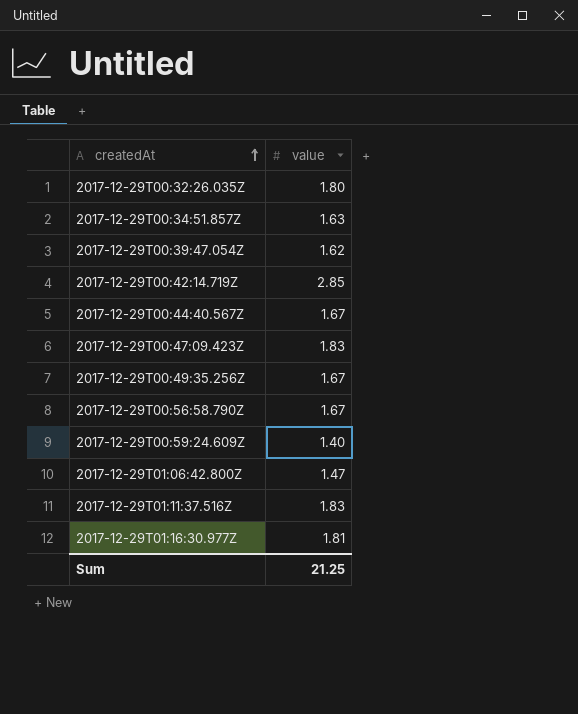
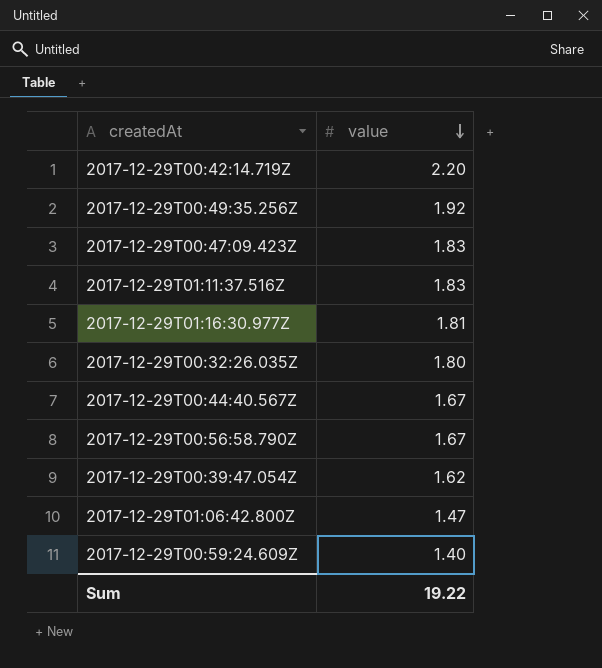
row order: createdAt ascending -> value descending
row 2017-12-29T00:34:51.857Z: 1.63 -> none
2017-12-29T00:42:14.719Z | value: 2.85 -> 2.20
2017-12-29T00:49:35.256Z | value: 1.67 -> 1.92
Sum | value: 21.25 -> 19.22

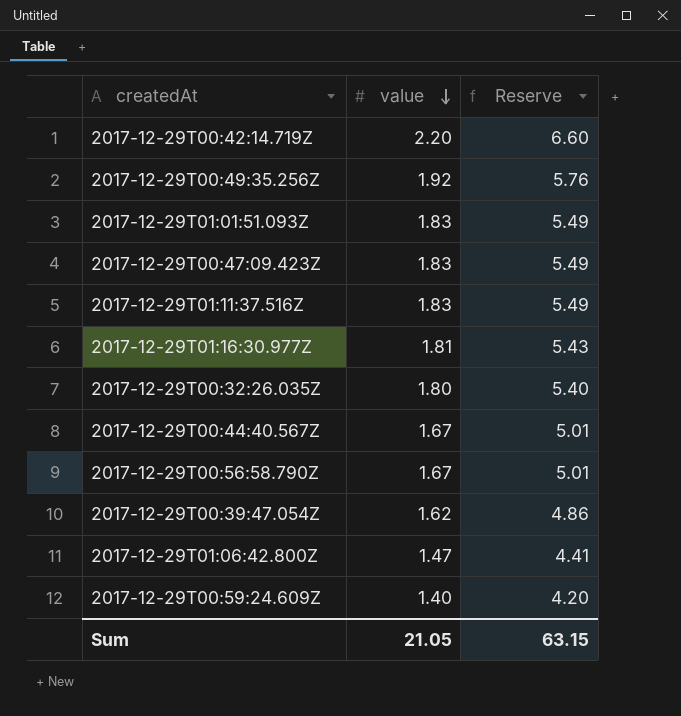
column Reserve | formula: none -> [value] * 3
row 2017-12-29T01:01:51.093Z: none -> 1.83 | 5.49
Sum | value: 19.22 -> 21.05

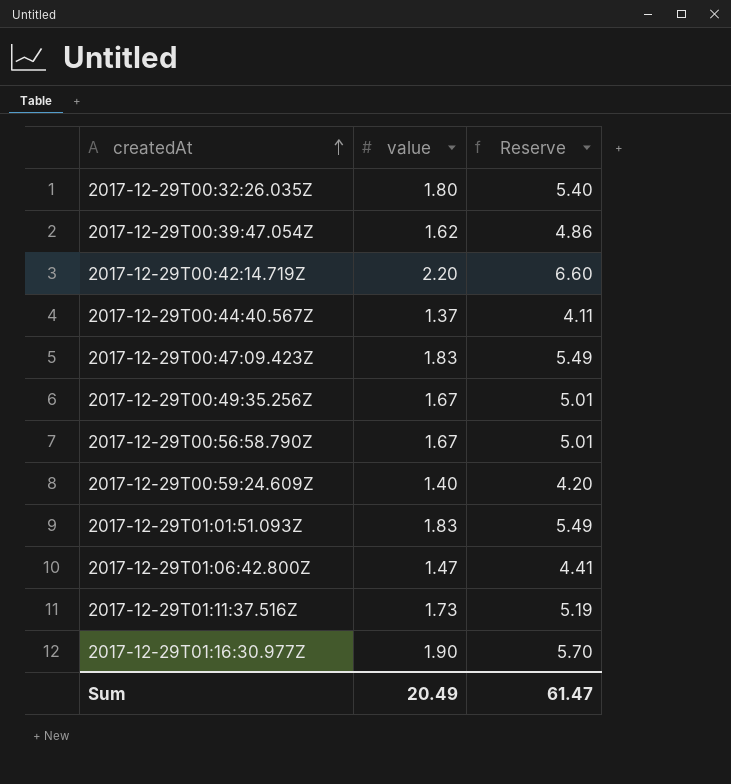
row order: value descending -> createdAt ascending
2017-12-29T00:44:40.567Z | value: 1.67 -> 1.37
2017-12-29T00:44:40.567Z | Reserve: 5.01 -> 4.11
2017-12-29T00:49:35.256Z | value: 1.92 -> 1.67
2017-12-29T00:49:35.256Z | Reserve: 5.76 -> 5.01
2017-12-29T01:11:37.516Z | value: 1.83 -> 1.73
2017-12-29T01:11:37.516Z | Reserve: 5.49 -> 5.19
2017-12-29T01:16:30.977Z | value: 1.81 -> 1.90
2017-12-29T01:16:30.977Z | Reserve: 5.43 -> 5.70
Sum | value: 21.05 -> 20.49
Sum | Reserve: 63.15 -> 61.47

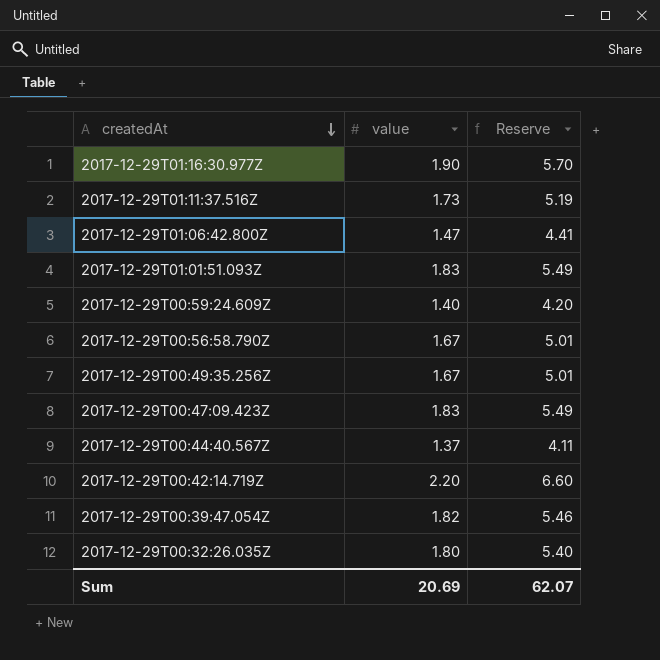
row order: createdAt ascending -> createdAt descending
2017-12-29T00:39:47.054Z | value: 1.62 -> 1.82
2017-12-29T00:39:47.054Z | Reserve: 4.86 -> 5.46
Sum | value: 20.49 -> 20.69
Sum | Reserve: 61.47 -> 62.07

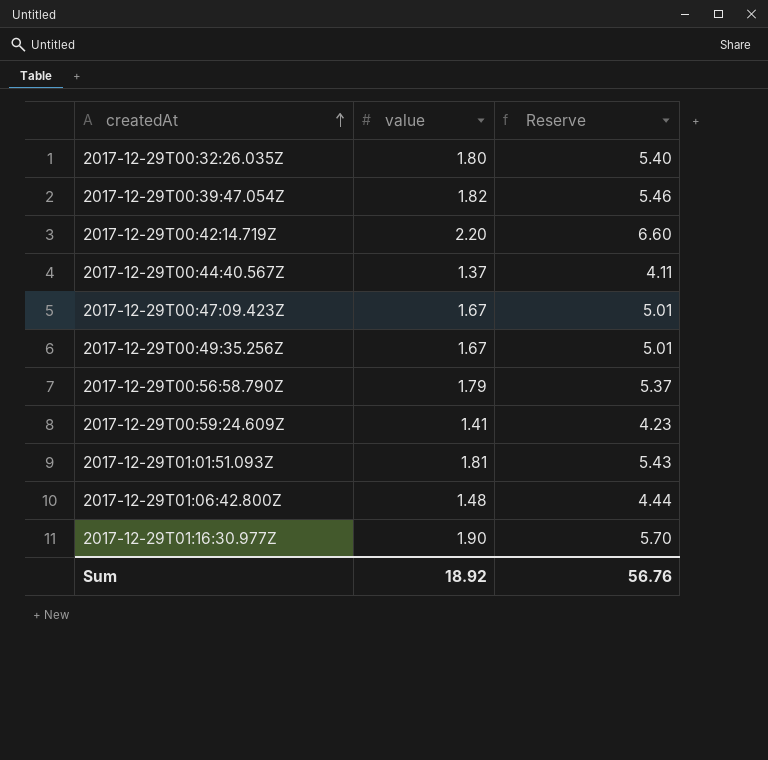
row order: createdAt descending -> createdAt ascending
row 2017-12-29T01:11:37.516Z: 1.73 | 5.19 -> none
2017-12-29T00:47:09.423Z | value: 1.83 -> 1.67
2017-12-29T00:47:09.423Z | Reserve: 5.49 -> 5.01
2017-12-29T00:56:58.790Z | value: 1.67 -> 1.79
2017-12-29T00:56:58.790Z | Reserve: 5.01 -> 5.37
2017-12-29T00:59:24.609Z | value: 1.40 -> 1.41
2017-12-29T00:59:24.609Z | Reserve: 4.20 -> 4.23
2017-12-29T01:01:51.093Z | value: 1.83 -> 1.81
2017-12-29T01:01:51.093Z | Reserve: 5.49 -> 5.43
2017-12-29T01:06:42.800Z | value: 1.47 -> 1.48
2017-12-29T01:06:42.800Z | Reserve: 4.41 -> 4.44
Sum | value: 20.69 -> 18.92
Sum | Reserve: 62.07 -> 56.76

